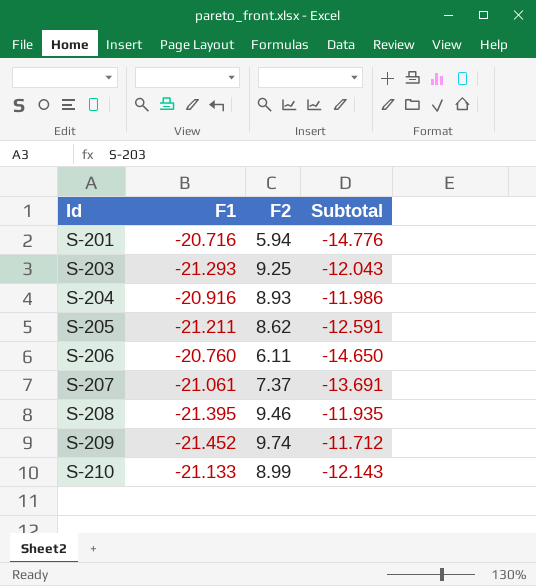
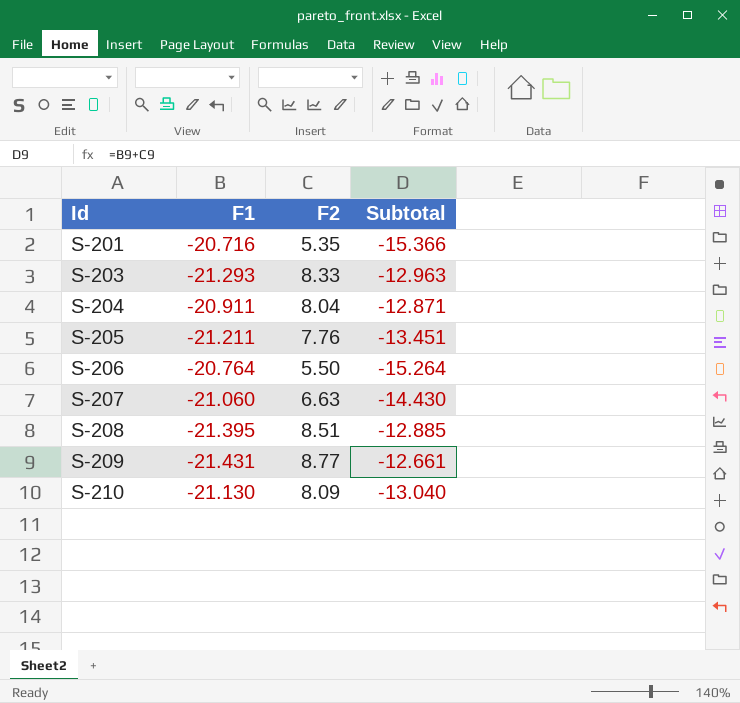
S-201 | F2: 5.94 -> 5.35
S-201 | Subtotal: -14.776 -> -15.366
S-203 | F2: 9.25 -> 8.33
S-203 | Subtotal: -12.043 -> -12.963
S-204 | F1: -20.916 -> -20.911
S-204 | F2: 8.93 -> 8.04
S-204 | Subtotal: -11.986 -> -12.871
S-205 | F2: 8.62 -> 7.76
S-205 | Subtotal: -12.591 -> -13.451
S-206 | F1: -20.760 -> -20.764
S-206 | F2: 6.11 -> 5.50
S-206 | Subtotal: -14.650 -> -15.264
S-207 | F1: -21.061 -> -21.060
S-207 | F2: 7.37 -> 6.63
S-207 | Subtotal: -13.691 -> -14.430
S-208 | F2: 9.46 -> 8.51
S-208 | Subtotal: -11.935 -> -12.885
S-209 | F1: -21.452 -> -21.431
S-209 | F2: 9.74 -> 8.77
S-209 | Subtotal: -11.712 -> -12.661
S-210 | F1: -21.133 -> -21.130
S-210 | F2: 8.99 -> 8.09
S-210 | Subtotal: -12.143 -> -13.040

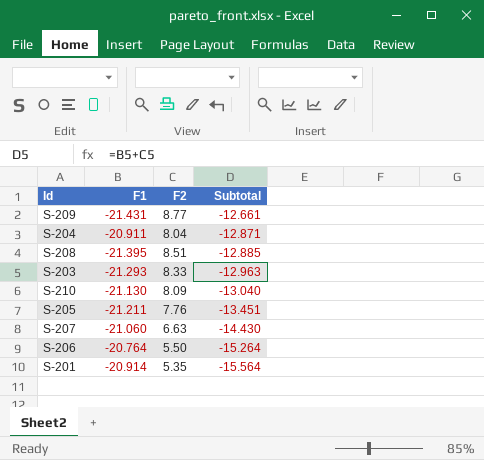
row order: Id ascending -> Subtotal descending
S-201 | F1: -20.716 -> -20.914
S-201 | Subtotal: -15.366 -> -15.564

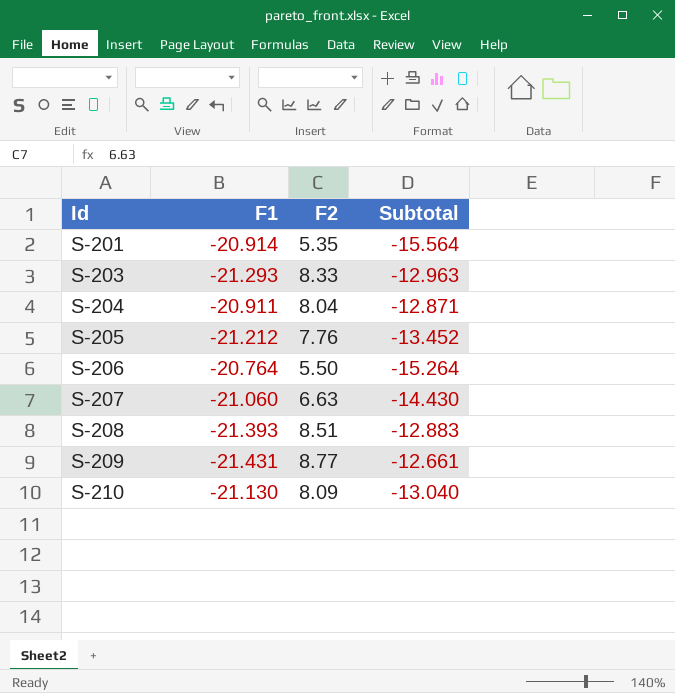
row order: Subtotal descending -> Id ascending
S-205 | F1: -21.211 -> -21.212
S-205 | Subtotal: -13.451 -> -13.452
S-208 | F1: -21.395 -> -21.393
S-208 | Subtotal: -12.885 -> -12.883

